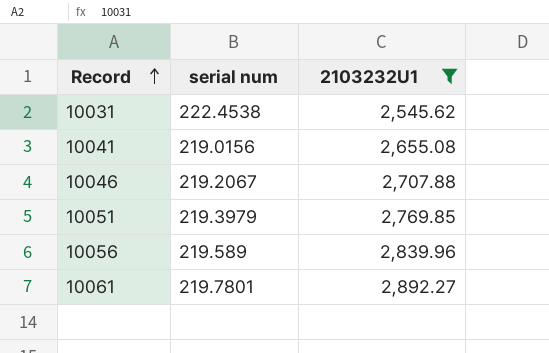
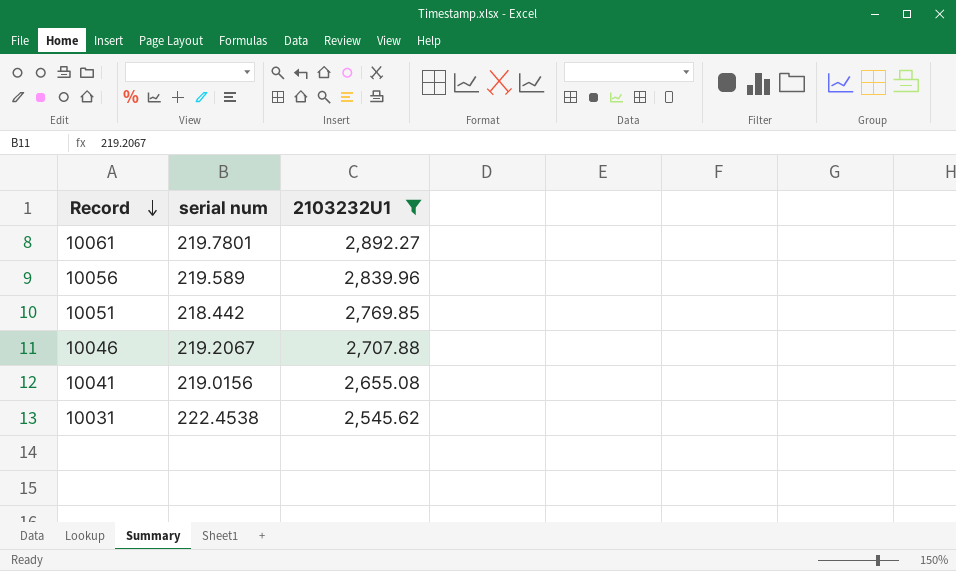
row order: Record ascending -> Record descending
10051 | serial num: 219.3979 -> 218.442

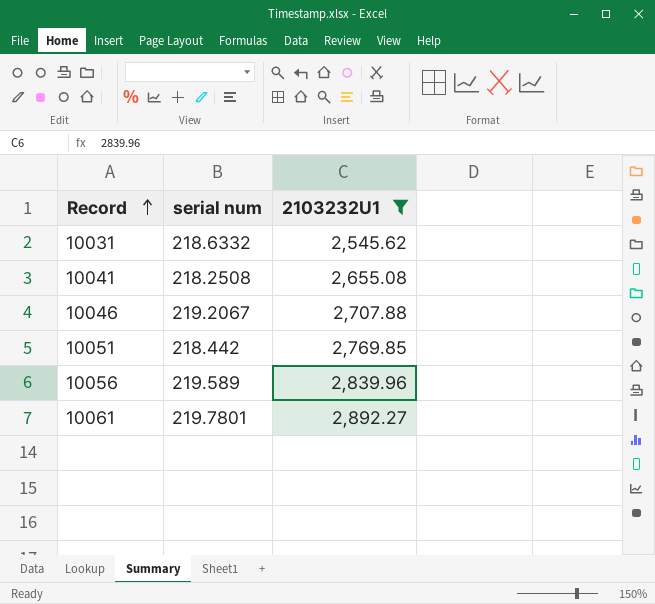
row order: Record descending -> Record ascending
10031 | serial num: 222.4538 -> 218.6332
10041 | serial num: 219.0156 -> 218.2508

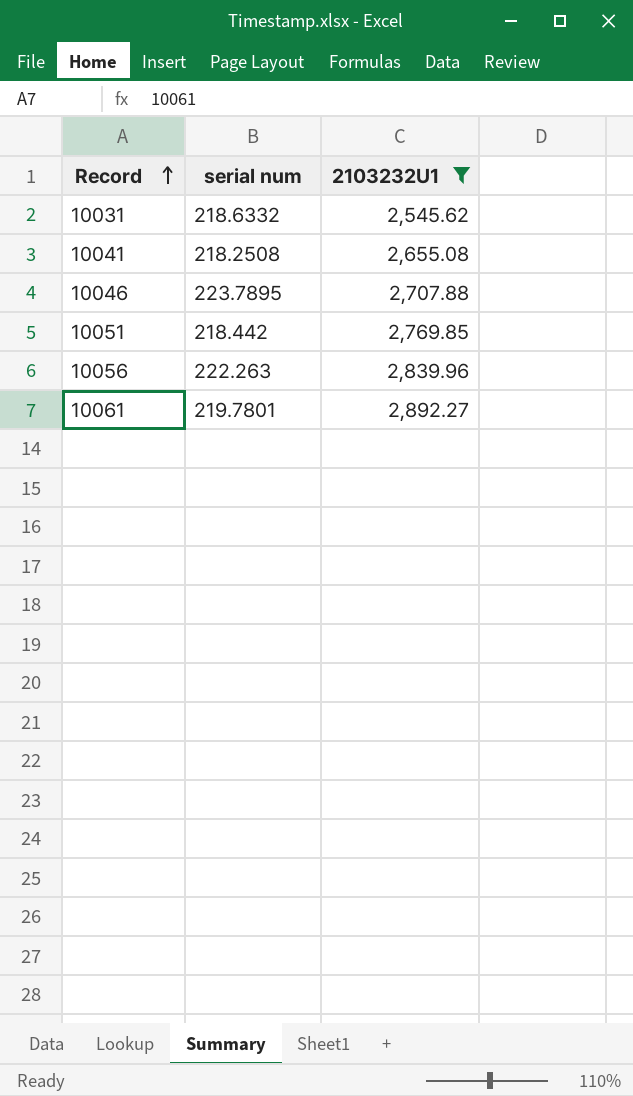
10046 | serial num: 219.2067 -> 223.7895
10056 | serial num: 219.589 -> 222.263

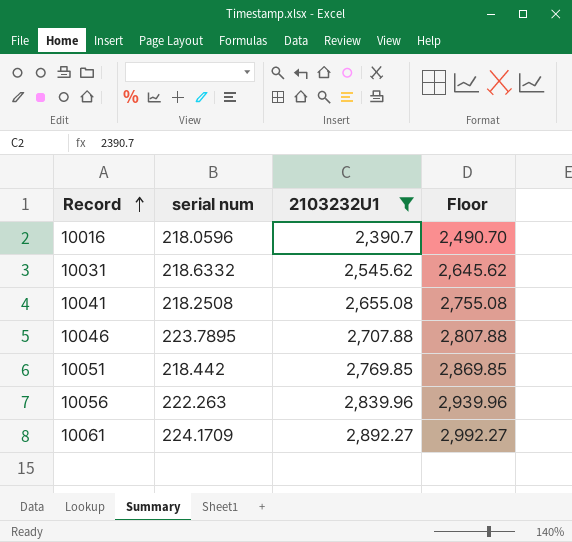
column Floor | formula: none -> [2103232U1] + 100
row 10016: none -> 218.0596 | 2,390.7 | 2,490.70
10061 | serial num: 219.7801 -> 224.1709

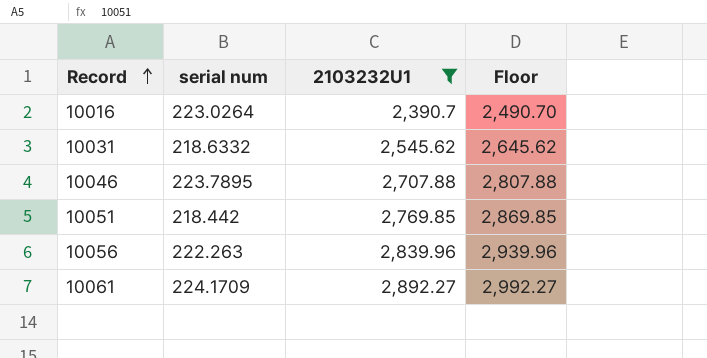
row 10041: 218.2508 | 2,655.08 | 2,755.08 -> none
10016 | serial num: 218.0596 -> 223.0264

